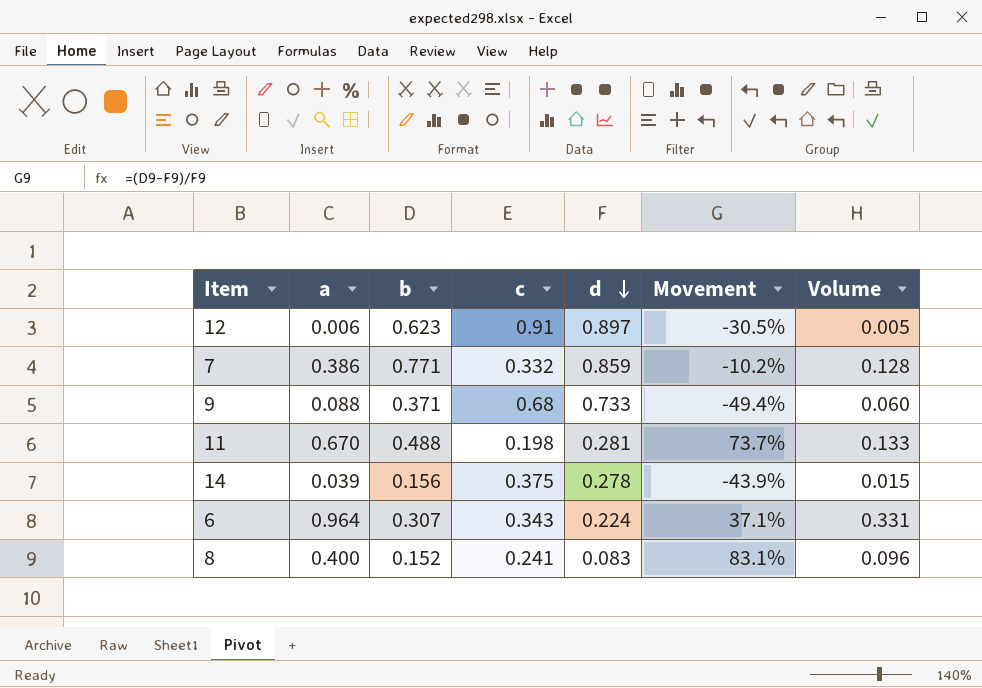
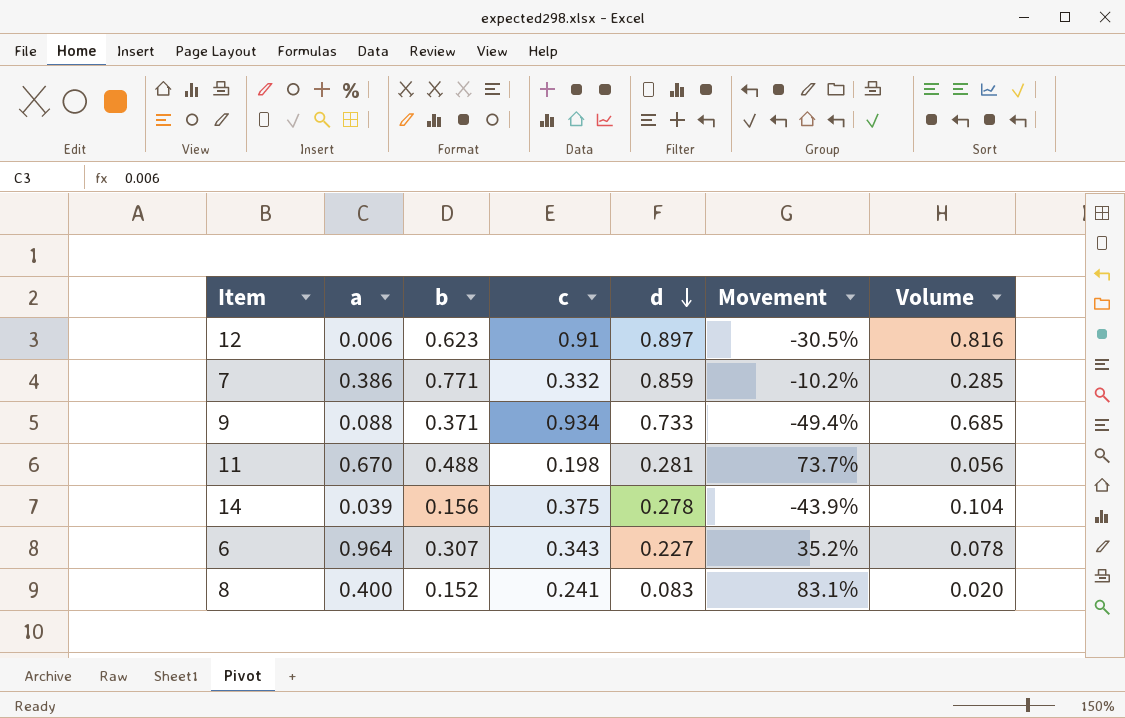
column Volume | formula: [a] * [c] -> [c] * [d]
9 | c: 0.68 -> 0.934
6 | d: 0.224 -> 0.227
6 | Movement: 37.1% -> 35.2%

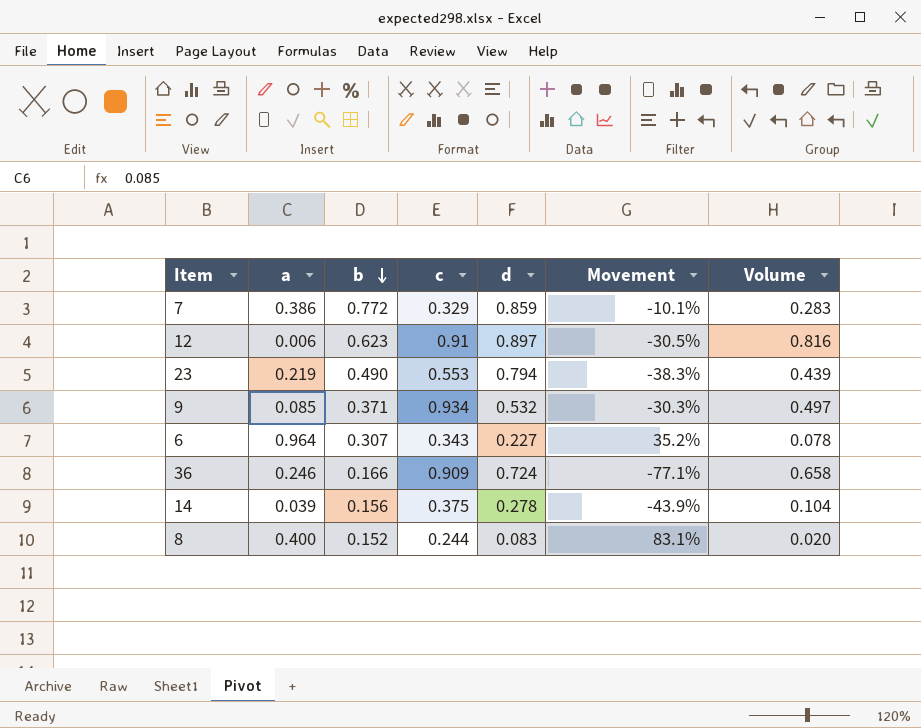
row order: d descending -> b descending
row 11: 0.670 | 0.488 | 0.198 | 0.281 | 73.7% | 0.056 -> none
7 | b: 0.771 -> 0.772
7 | c: 0.332 -> 0.329
7 | Movement: -10.2% -> -10.1%
7 | Volume: 0.285 -> 0.283
row 23: none -> 0.219 | 0.490 | 0.553 | 0.794 | -38.3% | 0.439
9 | a: 0.088 -> 0.085
9 | d: 0.733 -> 0.532
9 | Movement: -49.4% -> -30.3%
9 | Volume: 0.685 -> 0.497
row 36: none -> 0.246 | 0.166 | 0.909 | 0.724 | -77.1% | 0.658
8 | c: 0.241 -> 0.244

